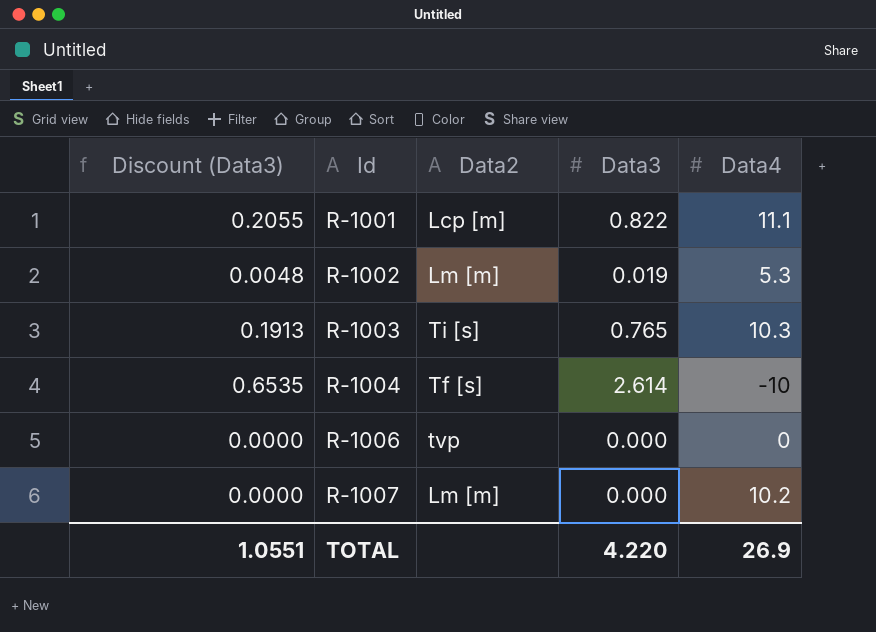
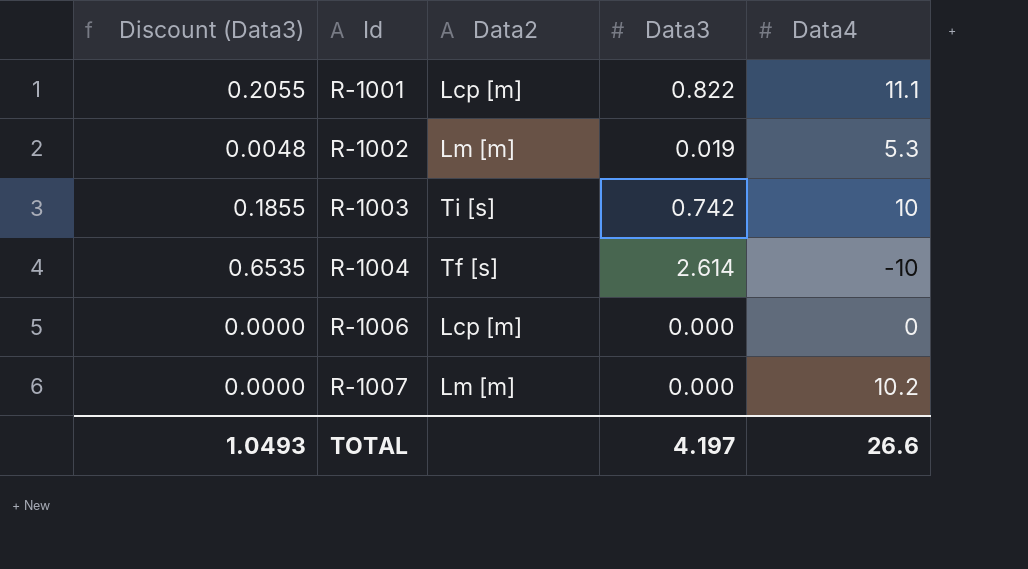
R-1003 | Discount (Data3): 0.1913 -> 0.1855
R-1003 | Data3: 0.765 -> 0.742
R-1003 | Data4: 10.3 -> 10
R-1006 | Data2: tvp -> Lcp [m]
TOTAL | Discount (Data3): 1.0551 -> 1.0493
TOTAL | Data3: 4.220 -> 4.197
TOTAL | Data4: 26.9 -> 26.6

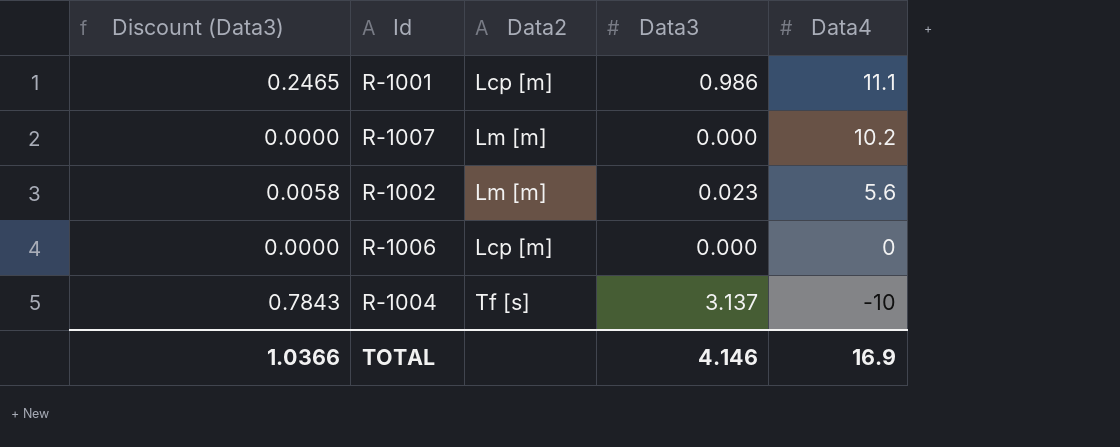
row order: Id ascending -> Data4 descending
row R-1003: 0.1855 | Ti [s] | 0.742 | 10 -> none
R-1001 | Discount (Data3): 0.2055 -> 0.2465
R-1001 | Data3: 0.822 -> 0.986
R-1002 | Discount (Data3): 0.0048 -> 0.0058
R-1002 | Data3: 0.019 -> 0.023
R-1002 | Data4: 5.3 -> 5.6
R-1004 | Discount (Data3): 0.6535 -> 0.7843
R-1004 | Data3: 2.614 -> 3.137
TOTAL | Discount (Data3): 1.0493 -> 1.0366
TOTAL | Data3: 4.197 -> 4.146
TOTAL | Data4: 26.6 -> 16.9

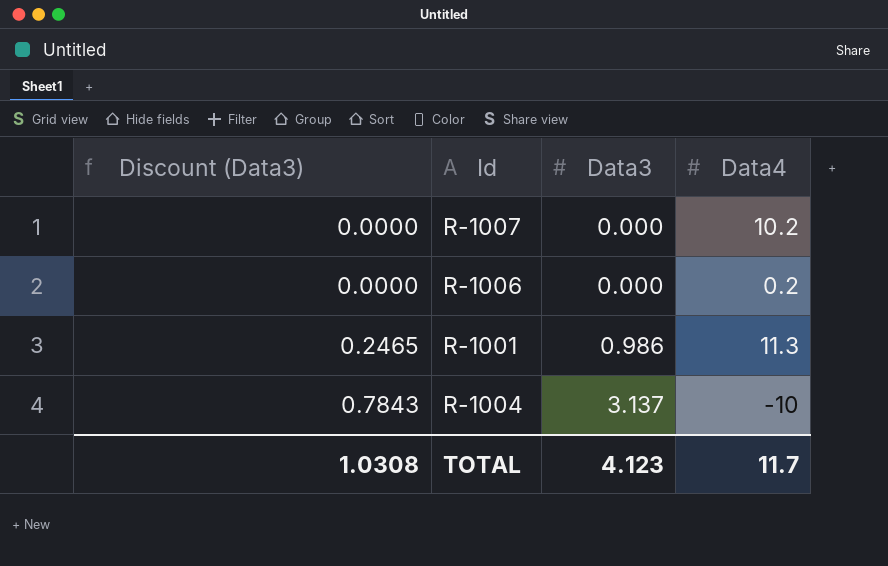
row order: Data4 descending -> Discount (Data3) ascending
column Data2 | position: 3 -> none
row R-1002: 0.0058 | Lm [m] | 0.023 | 5.6 -> none
R-1006 | Data4: 0 -> 0.2
R-1001 | Data4: 11.1 -> 11.3
TOTAL | Discount (Data3): 1.0366 -> 1.0308
TOTAL | Data3: 4.146 -> 4.123
TOTAL | Data4: 16.9 -> 11.7

